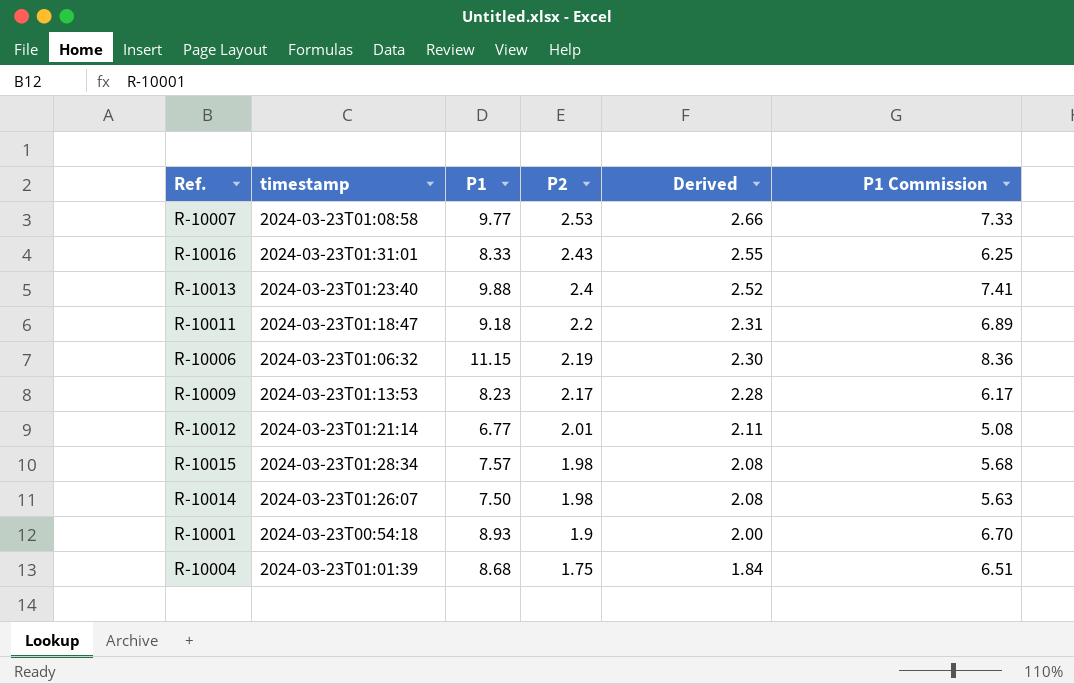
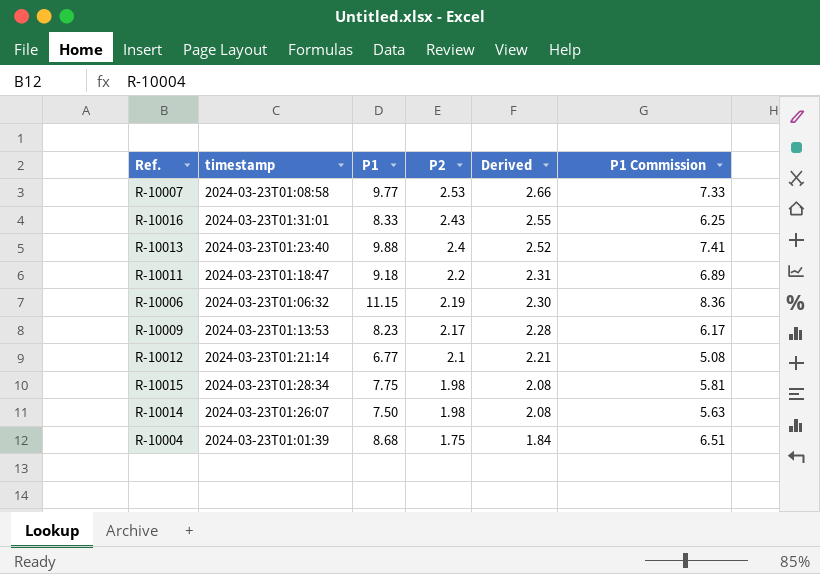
row R-10001: 2024-03-23T00:54:18 | 8.93 | 1.9 | 2.00 | 6.70 -> none
R-10012 | P2: 2.01 -> 2.1
R-10012 | Derived: 2.11 -> 2.21
R-10015 | P1: 7.57 -> 7.75
R-10015 | P1 Commission: 5.68 -> 5.81

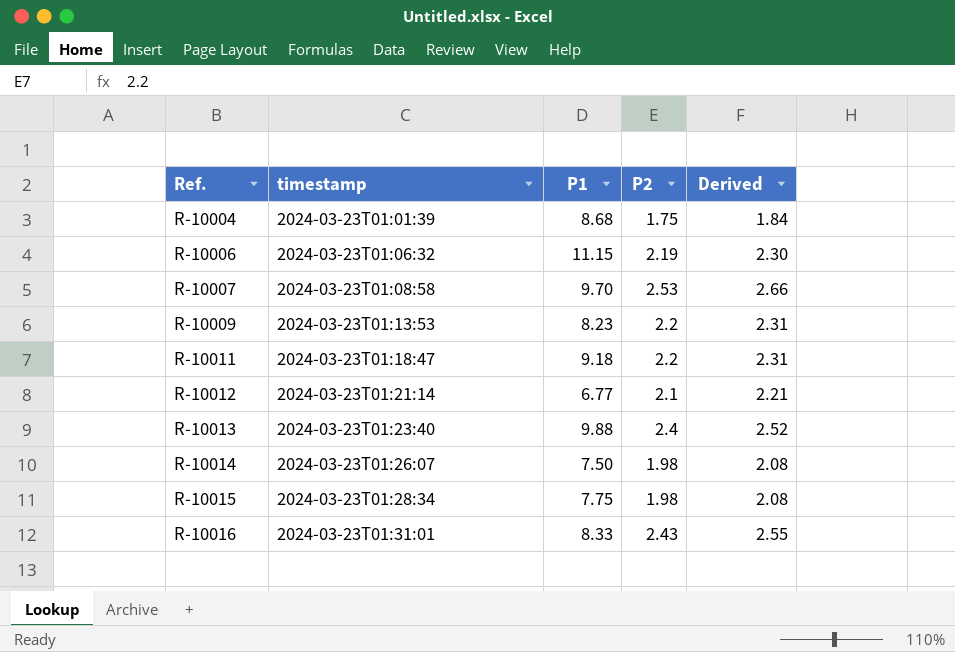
row order: P2 descending -> Ref. ascending
column P1 Commission | formula: [P1] * 0.75 -> none
R-10007 | P1: 9.77 -> 9.70
R-10009 | P2: 2.17 -> 2.2
R-10009 | Derived: 2.28 -> 2.31

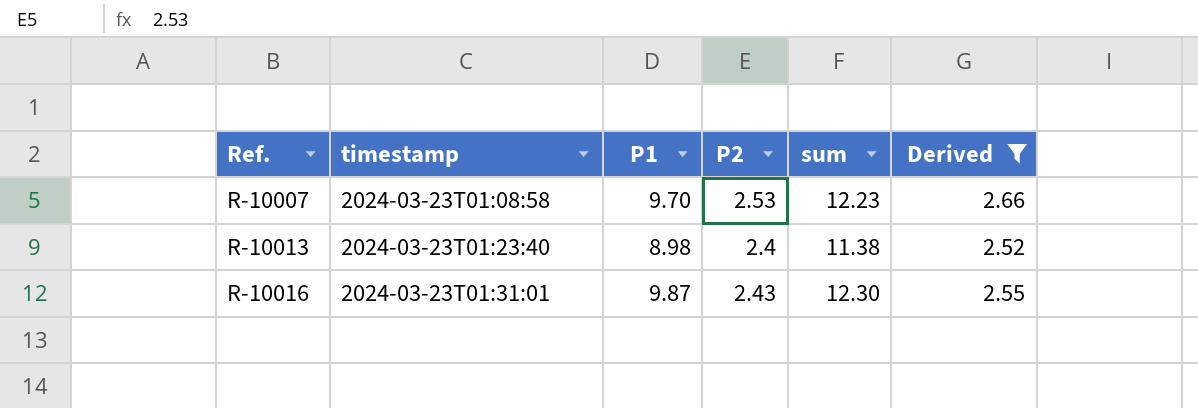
filter: none -> Derived >= 2.52
column sum | formula: none -> [P1] + [P2]
R-10013 | P1: 9.88 -> 8.98
R-10016 | P1: 8.33 -> 9.87

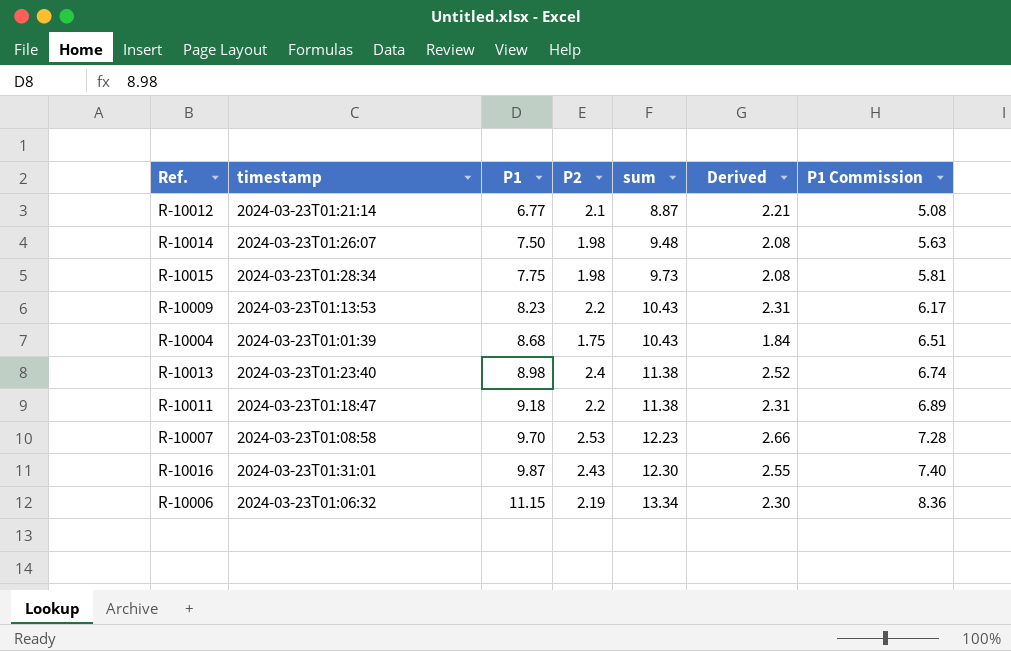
filter: Derived >= 2.52 -> none
row order: Ref. ascending -> P1 ascending
column P1 Commission | formula: none -> [P1] * 0.75

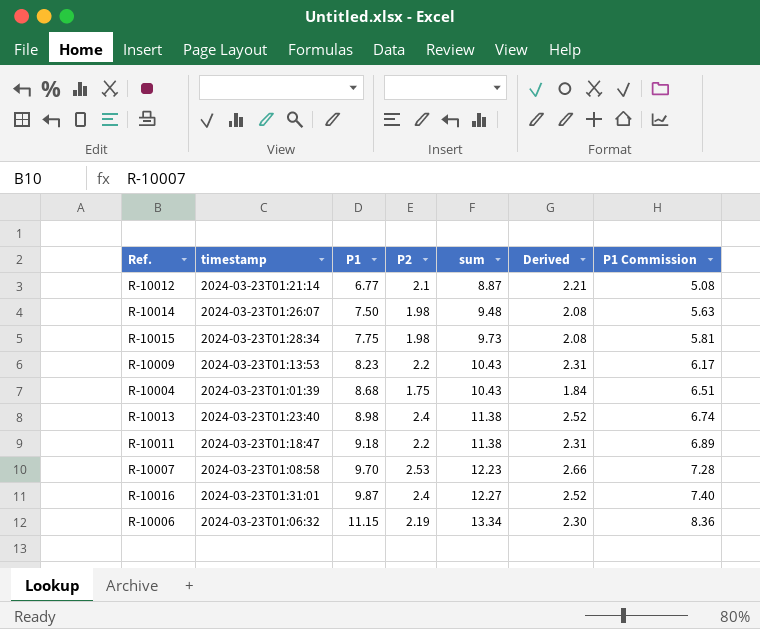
R-10016 | P2: 2.43 -> 2.4
R-10016 | sum: 12.30 -> 12.27
R-10016 | Derived: 2.55 -> 2.52

